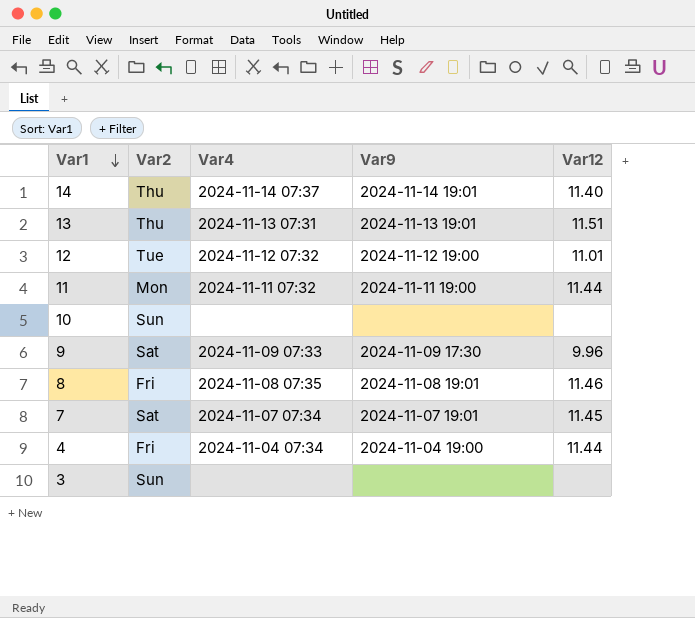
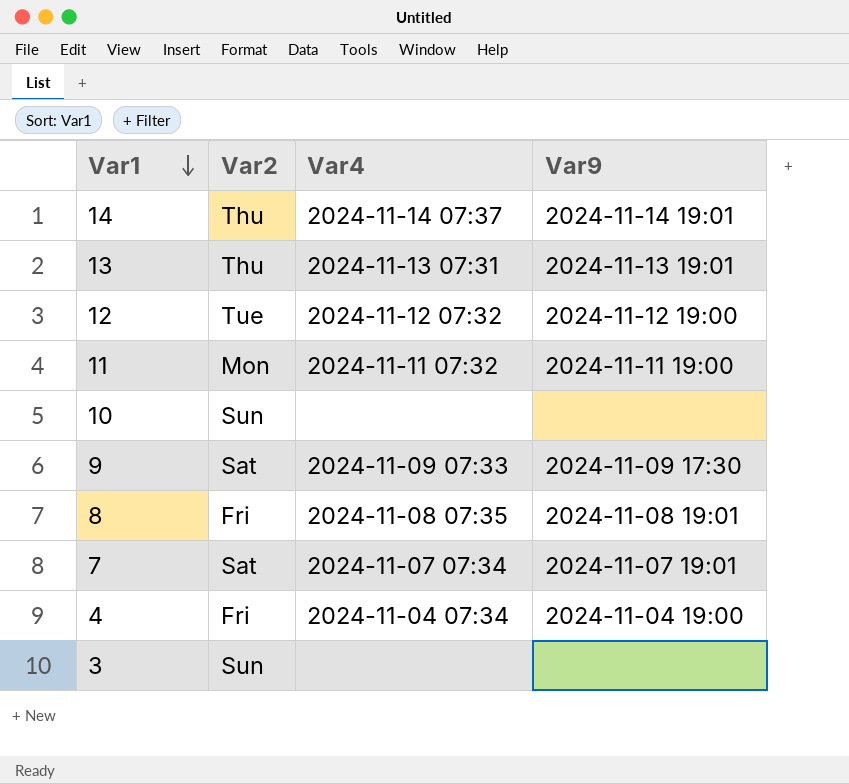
column Var12 | position: 5 -> none

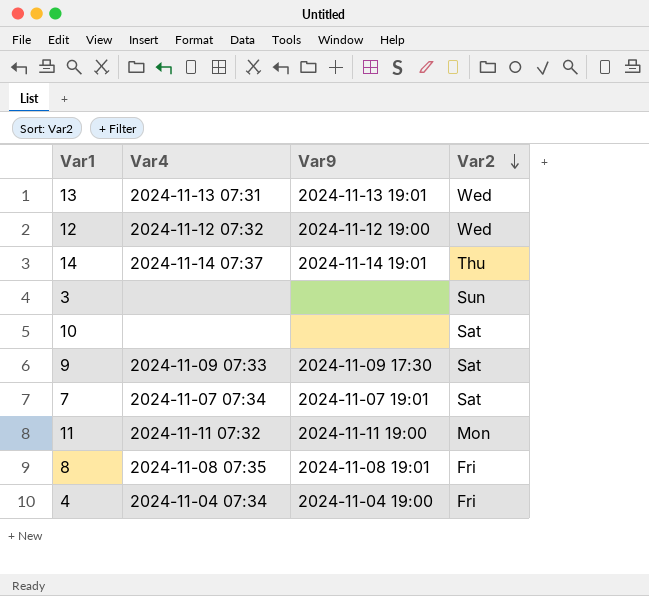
row order: Var1 descending -> Var2 descending
column Var2 | position: 2 -> 4
13 | Var2: Thu -> Wed
12 | Var2: Tue -> Wed
10 | Var2: Sun -> Sat

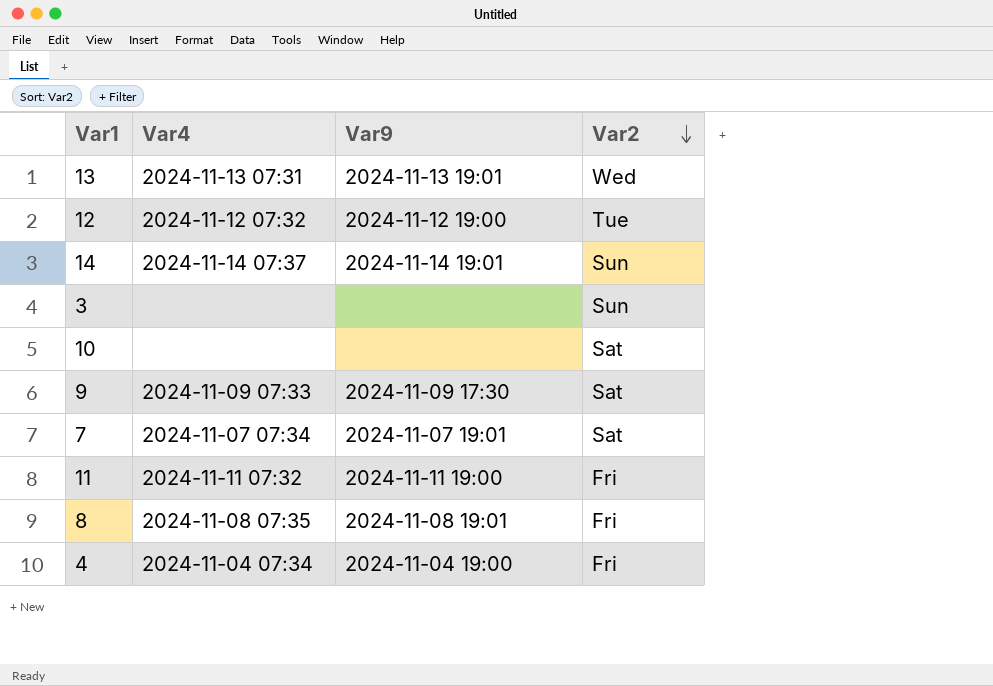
12 | Var2: Wed -> Tue
14 | Var2: Thu -> Sun
11 | Var2: Mon -> Fri

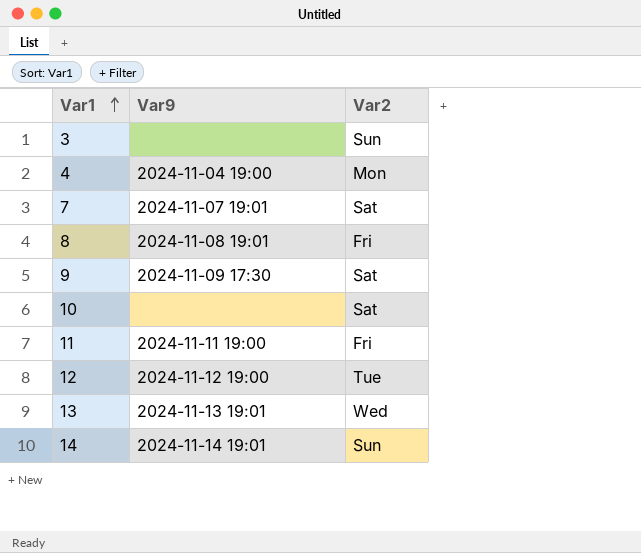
row order: Var2 descending -> Var1 ascending
column Var4 | position: 2 -> none
4 | Var2: Fri -> Mon

